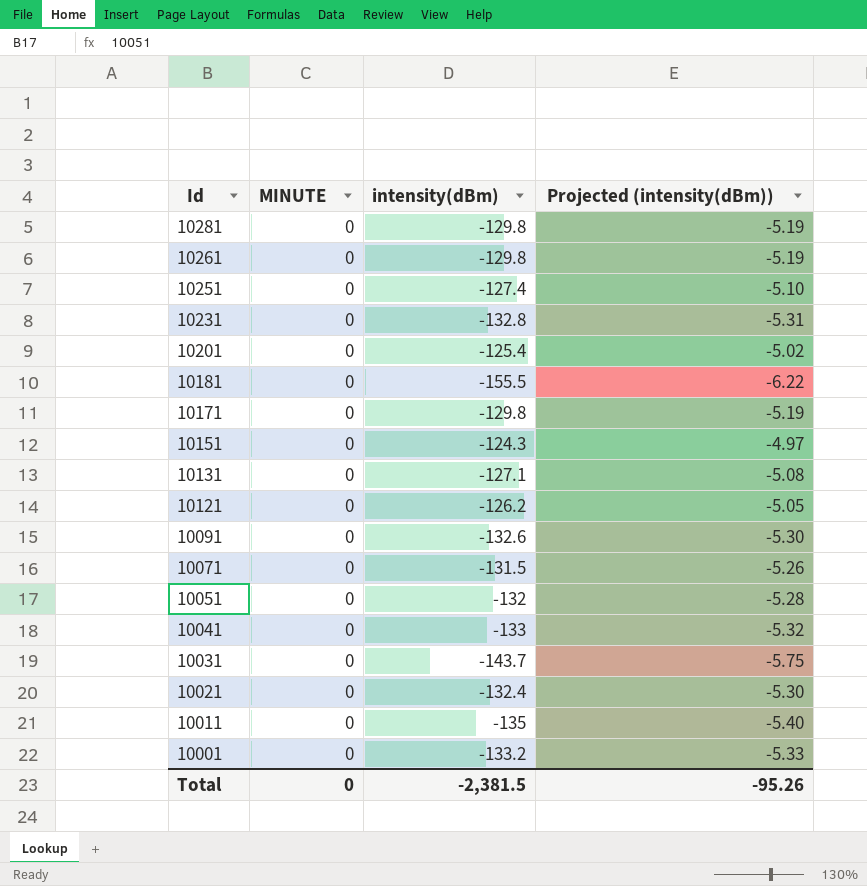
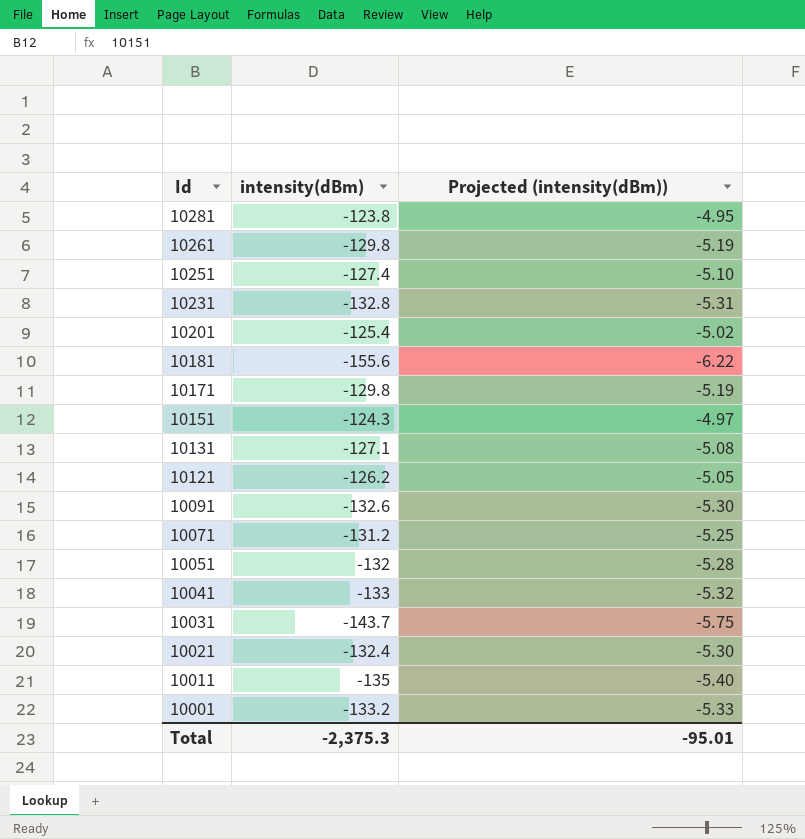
column MINUTE | position: 2 -> none
10281 | intensity(dBm): -129.8 -> -123.8
10281 | Projected (intensity(dBm)): -5.19 -> -4.95
10181 | intensity(dBm): -155.5 -> -155.6
10071 | intensity(dBm): -131.5 -> -131.2
10071 | Projected (intensity(dBm)): -5.26 -> -5.25
Total | intensity(dBm): -2,381.5 -> -2,375.3
Total | Projected (intensity(dBm)): -95.26 -> -95.01

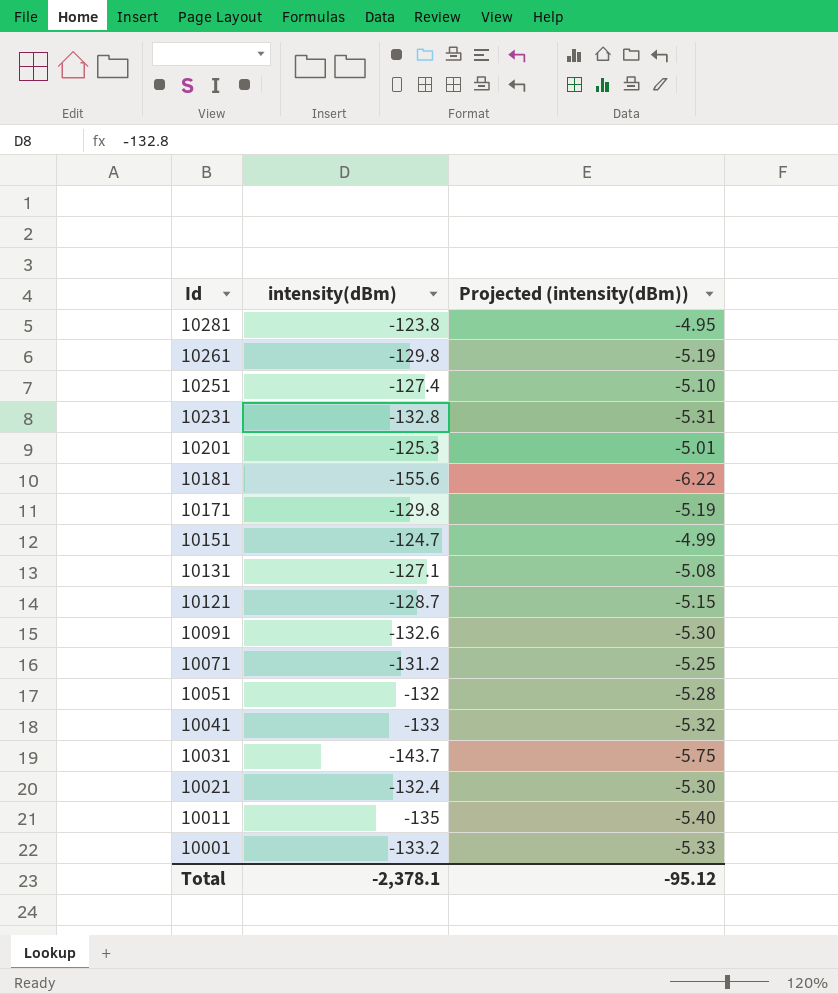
10201 | intensity(dBm): -125.4 -> -125.3
10201 | Projected (intensity(dBm)): -5.02 -> -5.01
10151 | intensity(dBm): -124.3 -> -124.7
10151 | Projected (intensity(dBm)): -4.97 -> -4.99
10121 | intensity(dBm): -126.2 -> -128.7
10121 | Projected (intensity(dBm)): -5.05 -> -5.15
Total | intensity(dBm): -2,375.3 -> -2,378.1
Total | Projected (intensity(dBm)): -95.01 -> -95.12

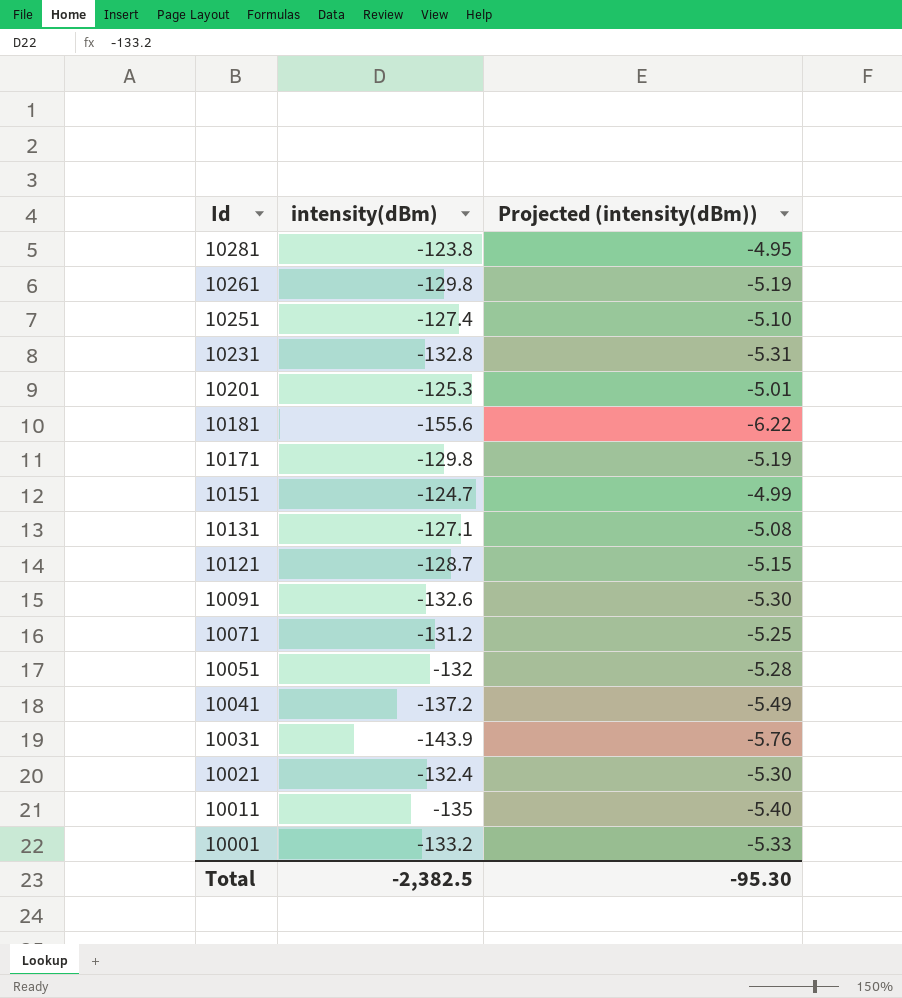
10041 | intensity(dBm): -133 -> -137.2
10041 | Projected (intensity(dBm)): -5.32 -> -5.49
10031 | intensity(dBm): -143.7 -> -143.9
10031 | Projected (intensity(dBm)): -5.75 -> -5.76
Total | intensity(dBm): -2,378.1 -> -2,382.5
Total | Projected (intensity(dBm)): -95.12 -> -95.30

